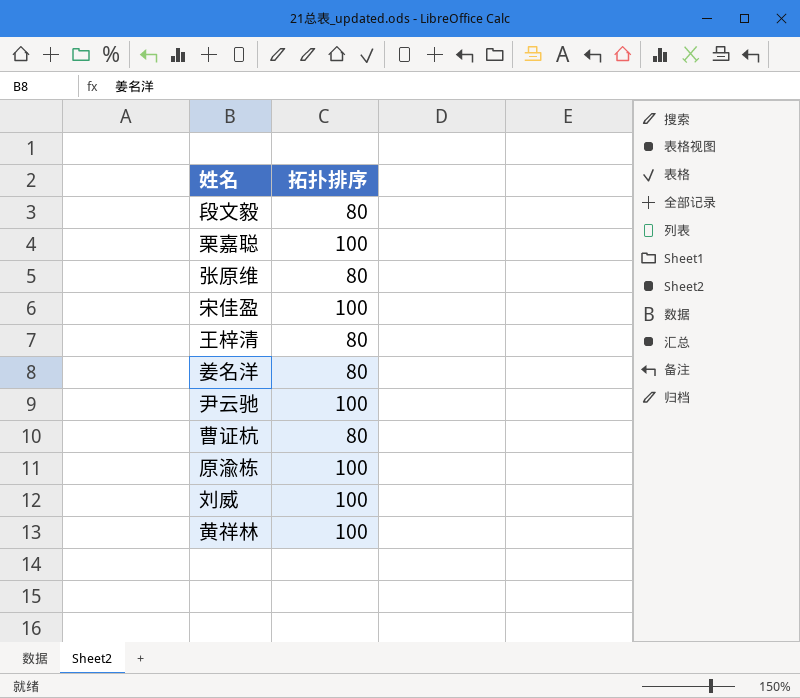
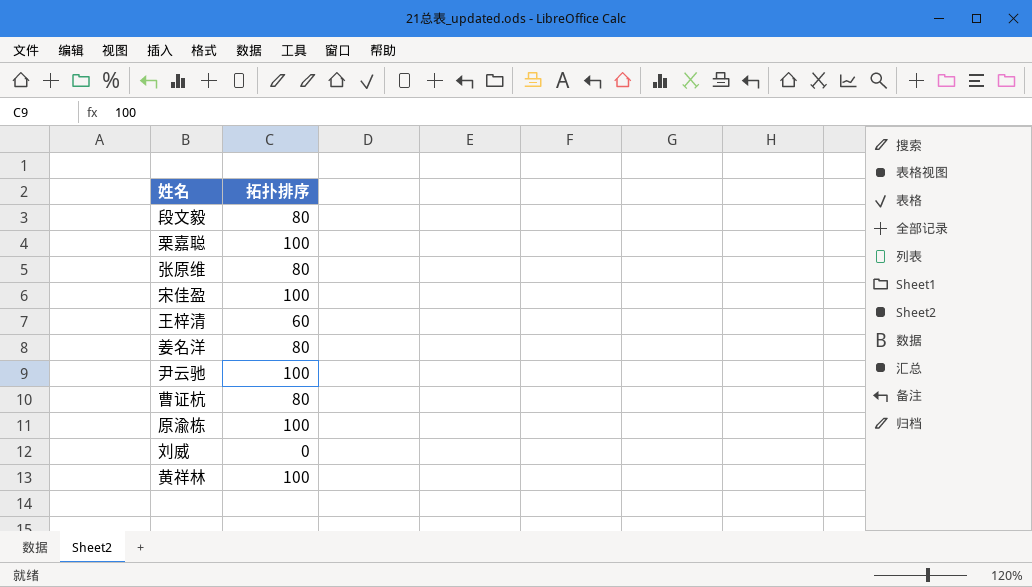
王梓清 | 拓扑排序: 80 -> 60
刘威 | 拓扑排序: 100 -> 0

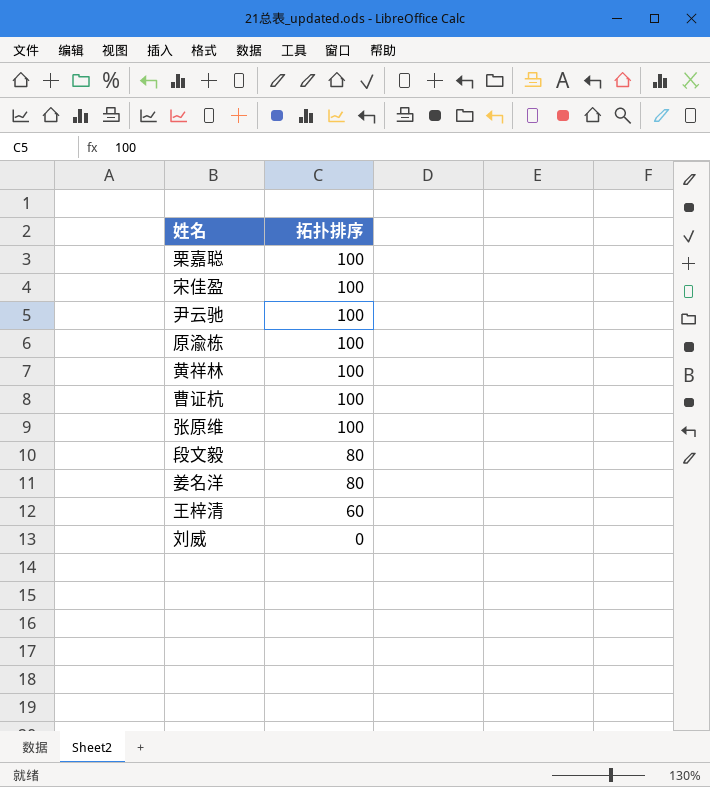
row order: none -> 拓扑排序 descending
曹证杭 | 拓扑排序: 80 -> 100
张原维 | 拓扑排序: 80 -> 100

